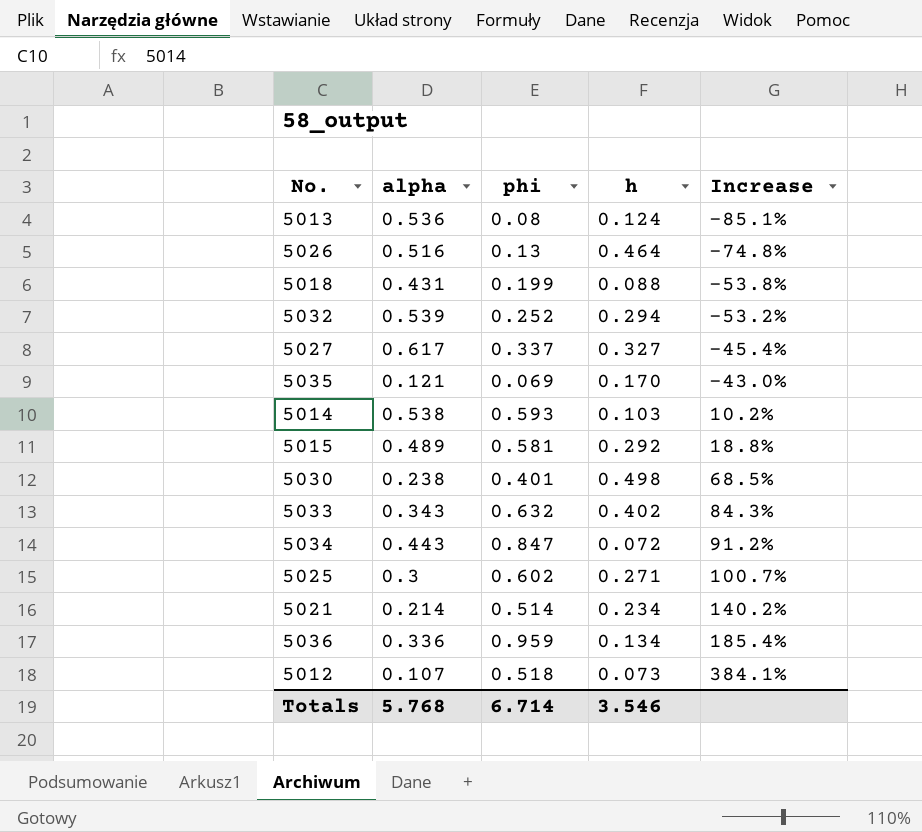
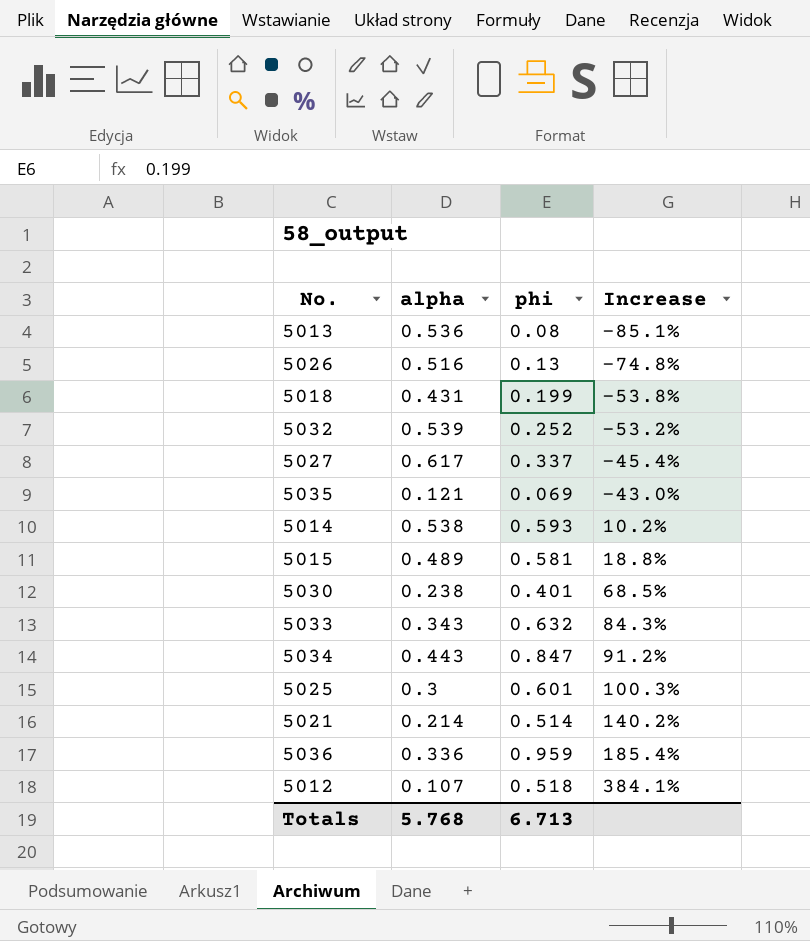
column h | position: 4 -> none
5025 | phi: 0.602 -> 0.601
5025 | Increase: 100.7% -> 100.3%
Totals | phi: 6.714 -> 6.713

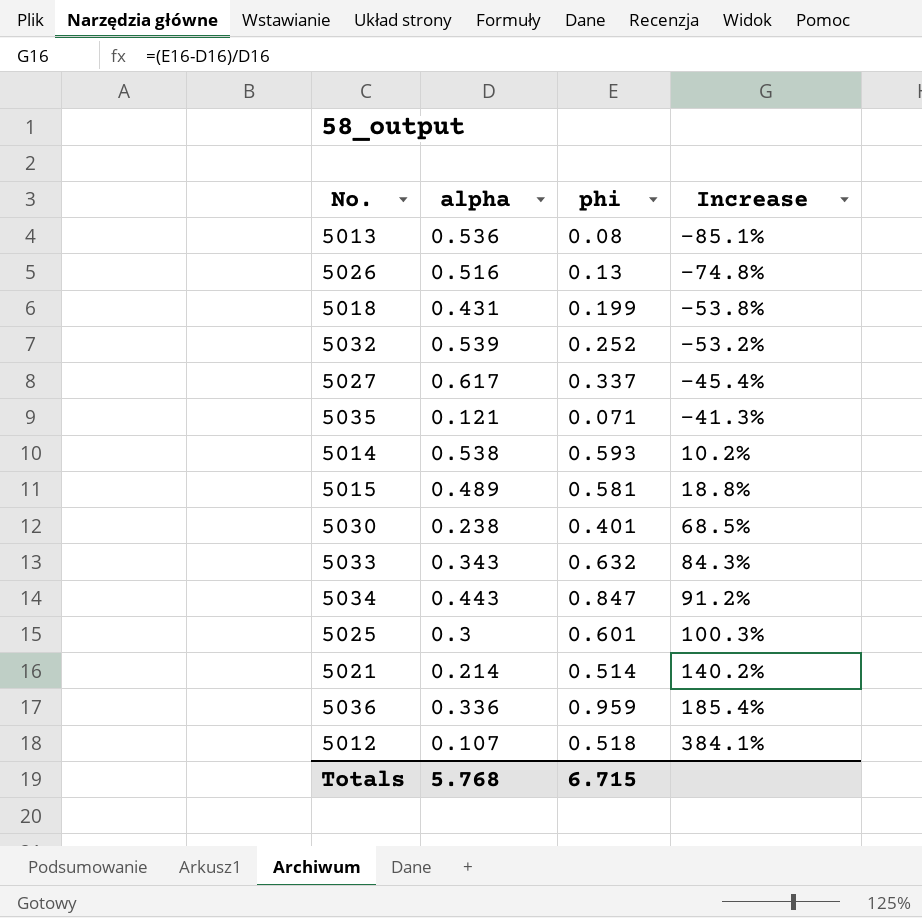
5035 | phi: 0.069 -> 0.071
5035 | Increase: -43.0% -> -41.3%
Totals | phi: 6.713 -> 6.715

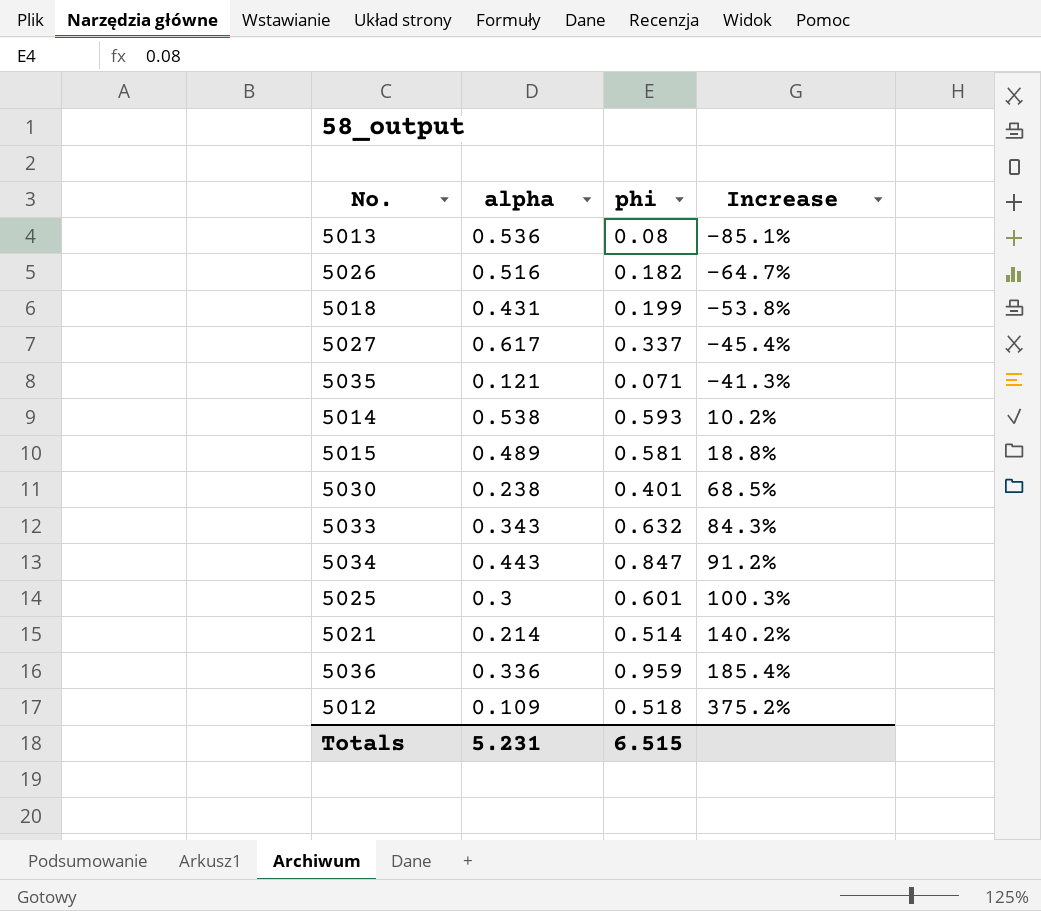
row 5032: 0.539 | 0.252 | -53.2% -> none
5026 | phi: 0.13 -> 0.182
5026 | Increase: -74.8% -> -64.7%
5012 | alpha: 0.107 -> 0.109
5012 | Increase: 384.1% -> 375.2%
Totals | alpha: 5.768 -> 5.231
Totals | phi: 6.715 -> 6.515

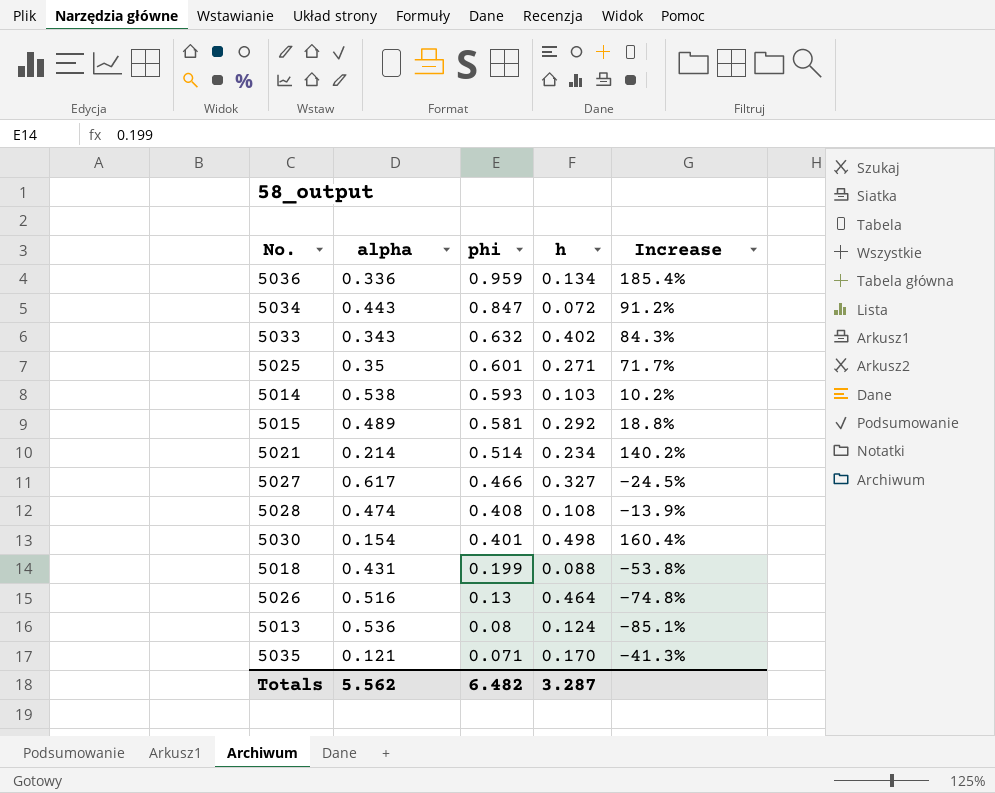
row order: Increase ascending -> phi descending
column h | position: none -> 4
row 5012: 0.109 | 0.518 | 375.2% -> none
5025 | alpha: 0.3 -> 0.35
5025 | Increase: 100.3% -> 71.7%
5027 | phi: 0.337 -> 0.466
5027 | Increase: -45.4% -> -24.5%
row 5028: none -> 0.474 | 0.408 | 0.108 | -13.9%
5030 | alpha: 0.238 -> 0.154
5030 | Increase: 68.5% -> 160.4%
5026 | phi: 0.182 -> 0.13
5026 | Increase: -64.7% -> -74.8%
Totals | alpha: 5.231 -> 5.562
Totals | phi: 6.515 -> 6.482

